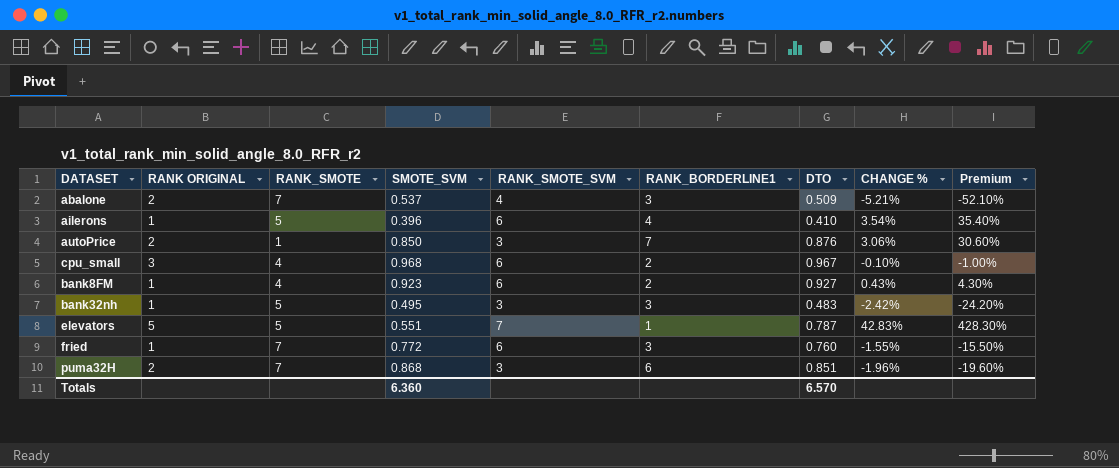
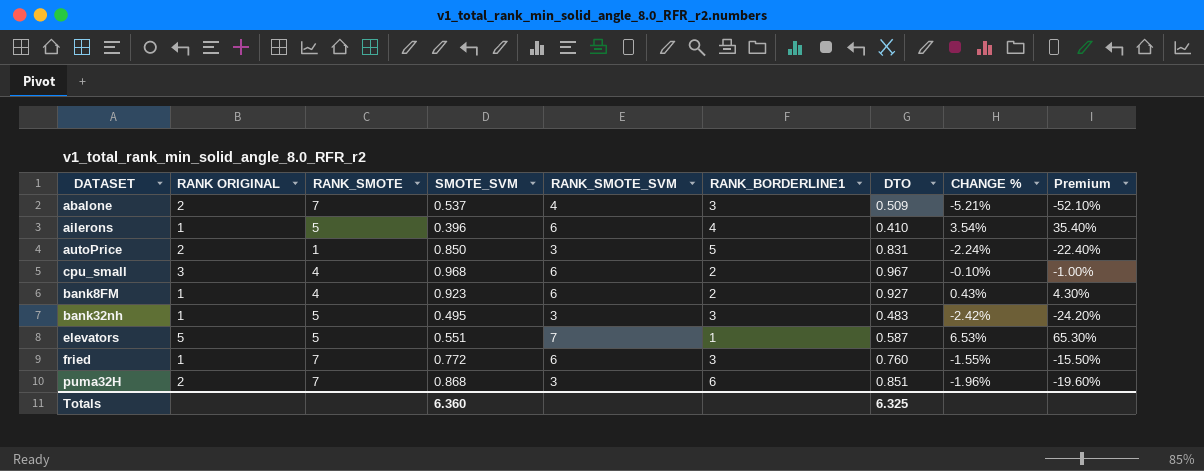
autoPrice | RANK_BORDERLINE1: 7 -> 5
autoPrice | DTO: 0.876 -> 0.831
autoPrice | CHANGE %: 3.06% -> -2.24%
autoPrice | Premium: 30.60% -> -22.40%
elevators | DTO: 0.787 -> 0.587
elevators | CHANGE %: 42.83% -> 6.53%
elevators | Premium: 428.30% -> 65.30%
Totals | DTO: 6.570 -> 6.325

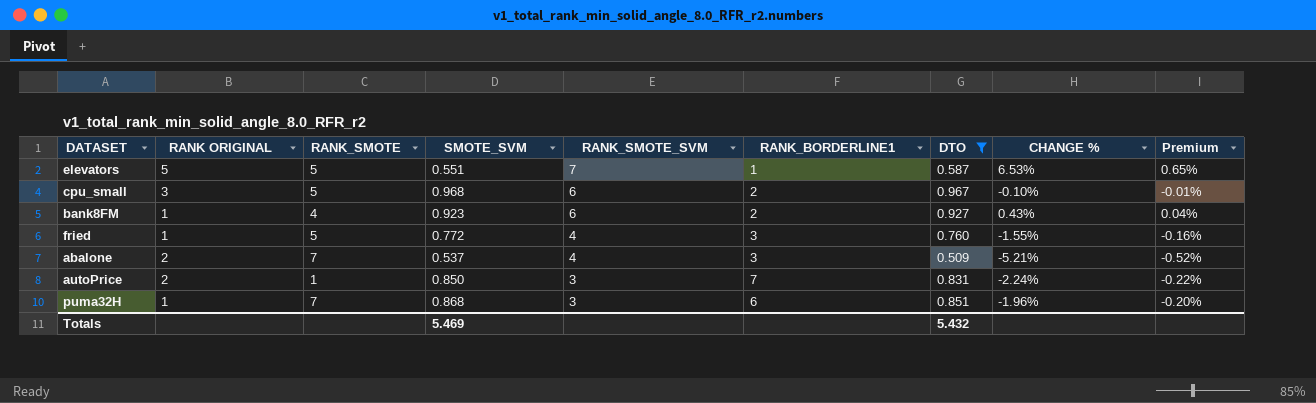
filter: none -> DTO >= 0.509
row order: none -> RANK_SMOTE_SVM descending
column Premium | formula: [CHANGE %] * 10 -> [CHANGE %] * 0.1
cpu_small | RANK_SMOTE: 4 -> 5
fried | RANK_SMOTE: 7 -> 5
fried | RANK_SMOTE_SVM: 6 -> 4
autoPrice | RANK_BORDERLINE1: 5 -> 7
puma32H | RANK ORIGINAL: 2 -> 1
Totals | SMOTE_SVM: 6.360 -> 5.469
Totals | DTO: 6.325 -> 5.432

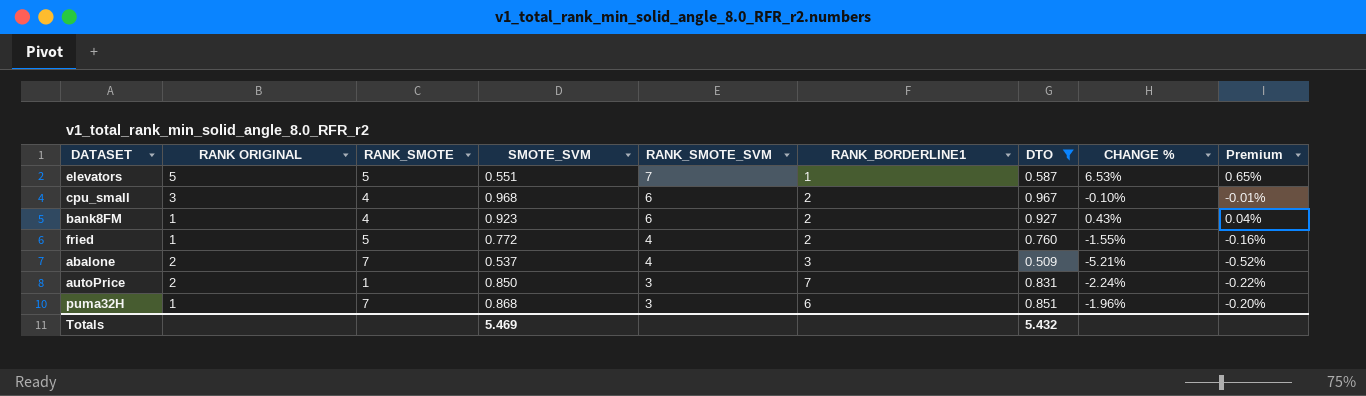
cpu_small | RANK_SMOTE: 5 -> 4
fried | RANK_BORDERLINE1: 3 -> 2

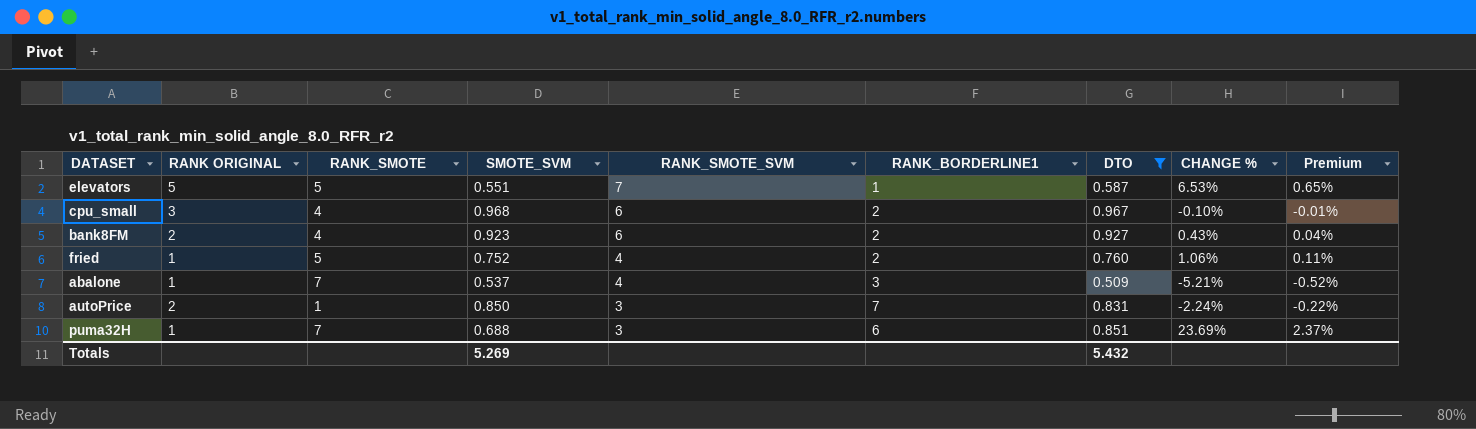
bank8FM | RANK ORIGINAL: 1 -> 2
fried | SMOTE_SVM: 0.772 -> 0.752
fried | CHANGE %: -1.55% -> 1.06%
fried | Premium: -0.16% -> 0.11%
abalone | RANK ORIGINAL: 2 -> 1
puma32H | SMOTE_SVM: 0.868 -> 0.688
puma32H | CHANGE %: -1.96% -> 23.69%
puma32H | Premium: -0.20% -> 2.37%
Totals | SMOTE_SVM: 5.469 -> 5.269

